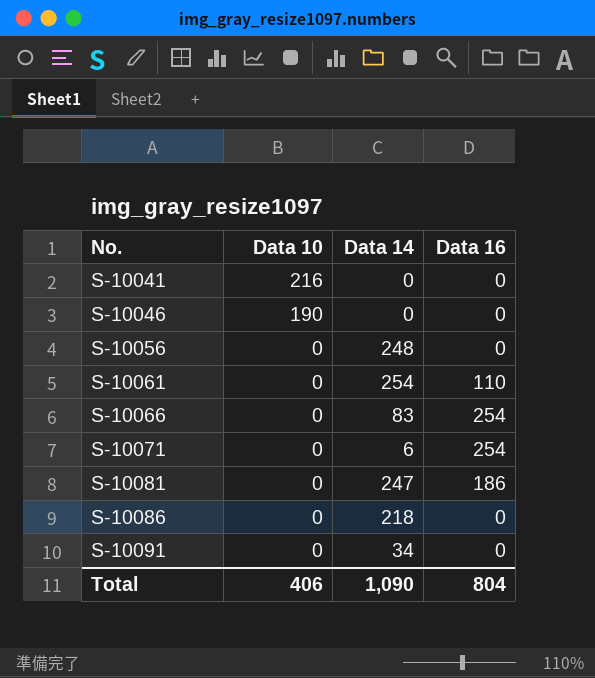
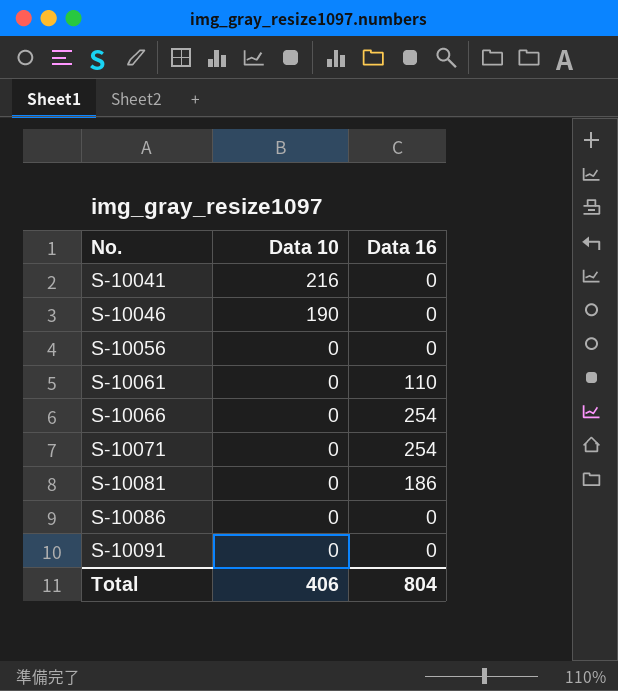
column Data 14 | position: 3 -> none

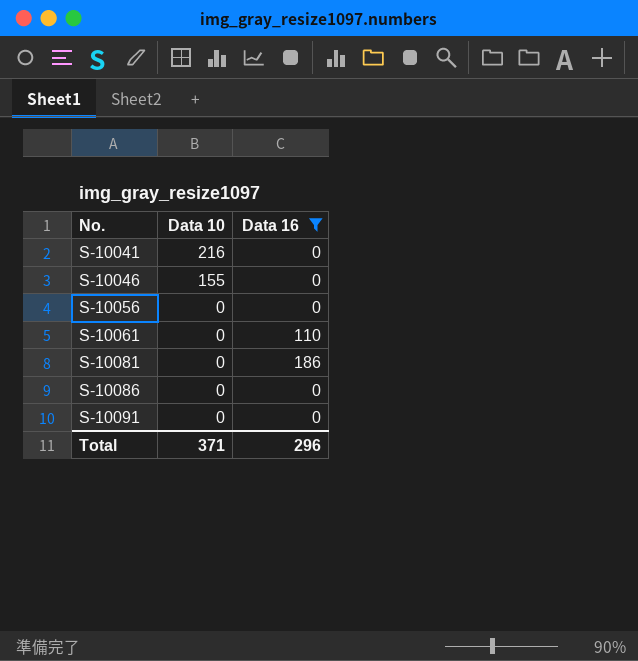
filter: none -> Data 16 != 254
S-10046 | Data 10: 190 -> 155
Total | Data 10: 406 -> 371
Total | Data 16: 804 -> 296

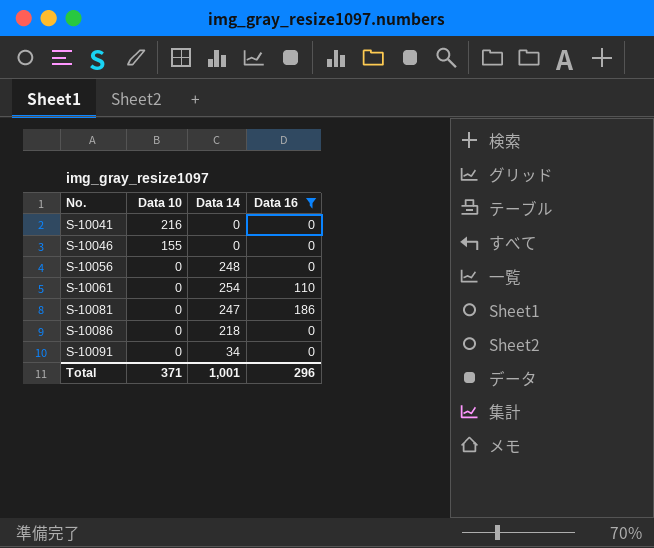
column Data 14 | position: none -> 3

